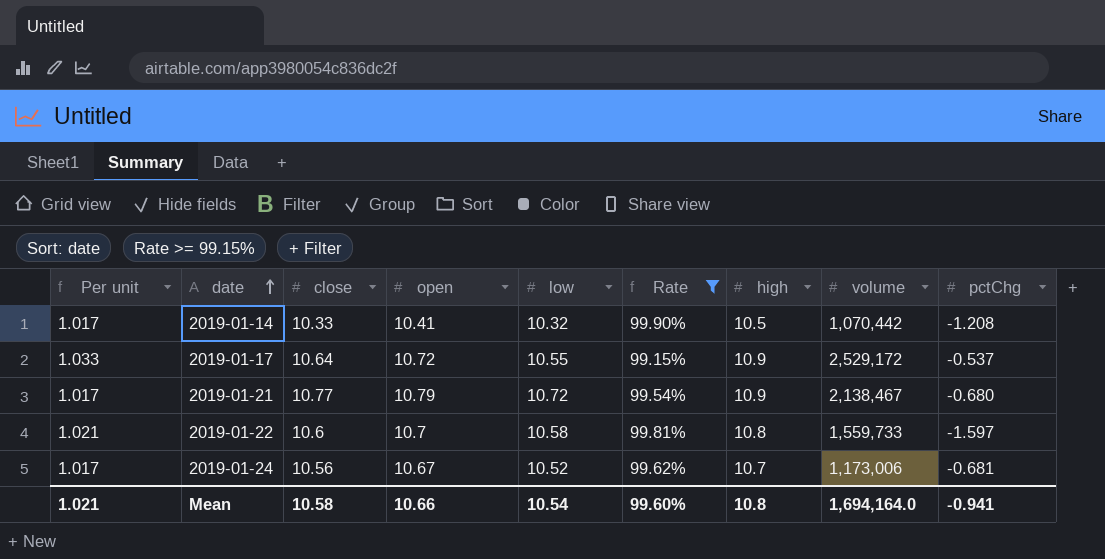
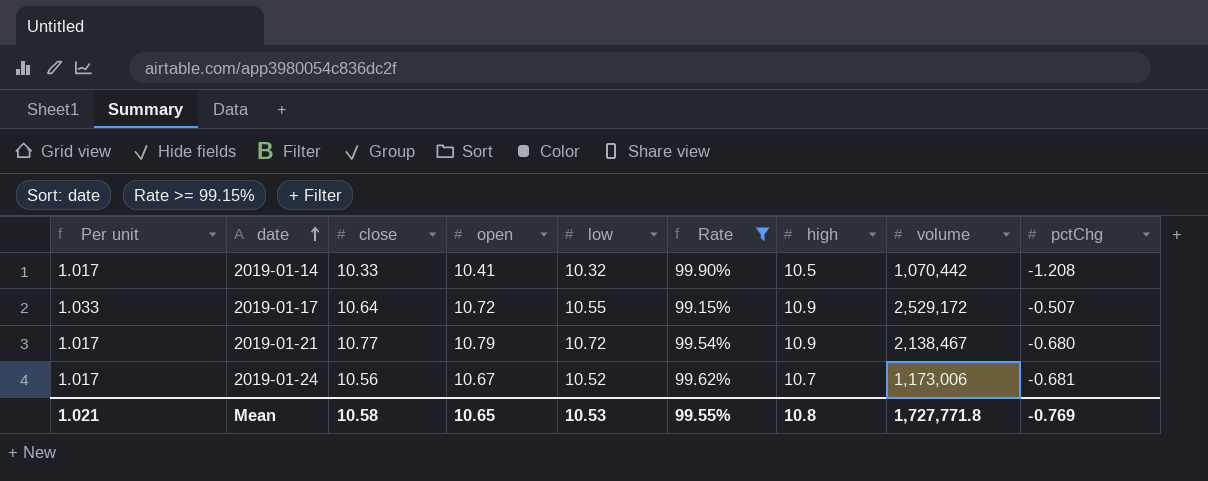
row 2019-01-22: 1.021 | 10.6 | 10.7 | 10.58 | 99.81% | 10.8 | 1,559,733 | -1.597 -> none
2019-01-17 | pctChg: -0.537 -> -0.507
Mean | open: 10.66 -> 10.65
Mean | low: 10.54 -> 10.53
Mean | Rate: 99.60% -> 99.55%
Mean | volume: 1,694,164.0 -> 1,727,771.8
Mean | pctChg: -0.941 -> -0.769

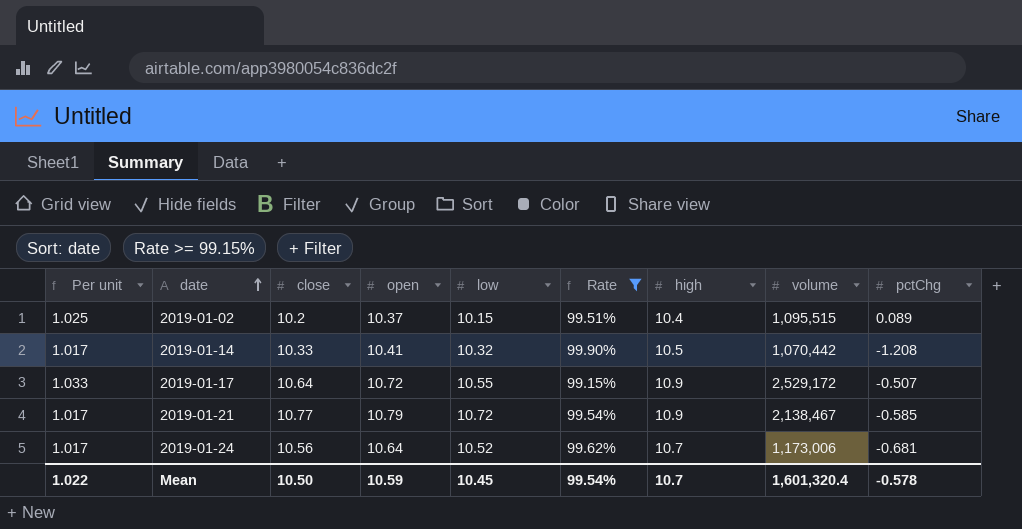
row 2019-01-02: none -> 1.025 | 10.2 | 10.37 | 10.15 | 99.51% | 10.4 | 1,095,515 | 0.089
2019-01-21 | pctChg: -0.680 -> -0.585
2019-01-24 | open: 10.67 -> 10.64
Mean | Per unit: 1.021 -> 1.022
Mean | close: 10.58 -> 10.50
Mean | open: 10.65 -> 10.59
Mean | low: 10.53 -> 10.45
Mean | Rate: 99.55% -> 99.54%
Mean | high: 10.8 -> 10.7
Mean | volume: 1,727,771.8 -> 1,601,320.4
Mean | pctChg: -0.769 -> -0.578

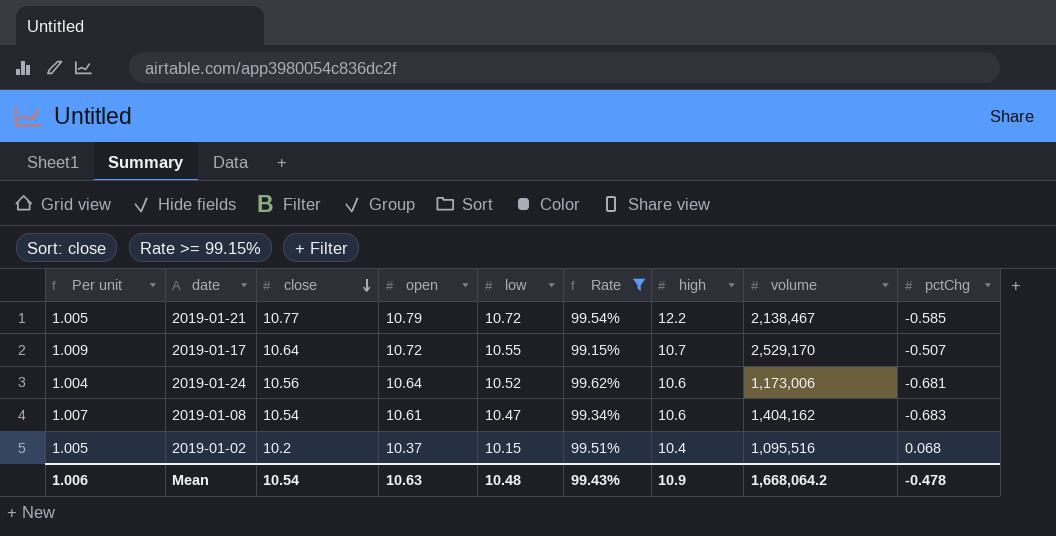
row order: date ascending -> close descending
column Per unit | formula: [high] / [low] -> [close] / [low]
row 2019-01-14: 1.017 | 10.33 | 10.41 | 10.32 | 99.90% | 10.5 | 1,070,442 | -1.208 -> none
2019-01-21 | high: 10.9 -> 12.2
2019-01-17 | high: 10.9 -> 10.7
2019-01-17 | volume: 2,529,172 -> 2,529,170
2019-01-24 | high: 10.7 -> 10.6
row 2019-01-08: none -> 1.007 | 10.54 | 10.61 | 10.47 | 99.34% | 10.6 | 1,404,162 | -0.683
2019-01-02 | volume: 1,095,515 -> 1,095,516
2019-01-02 | pctChg: 0.089 -> 0.068
Mean | Per unit: 1.022 -> 1.006
Mean | close: 10.50 -> 10.54
Mean | open: 10.59 -> 10.63
Mean | low: 10.45 -> 10.48
Mean | Rate: 99.54% -> 99.43%
Mean | high: 10.7 -> 10.9
Mean | volume: 1,601,320.4 -> 1,668,064.2
Mean | pctChg: -0.578 -> -0.478

